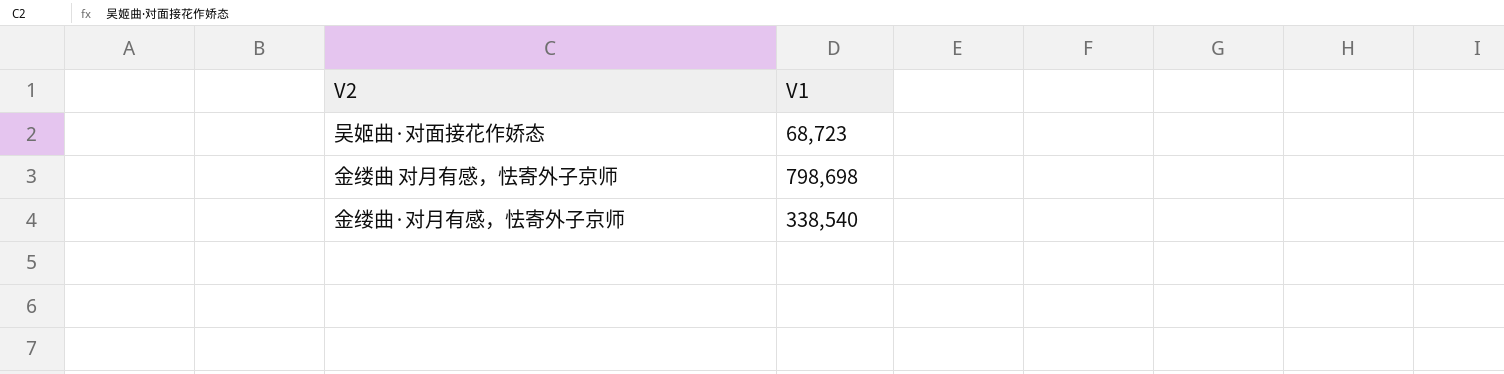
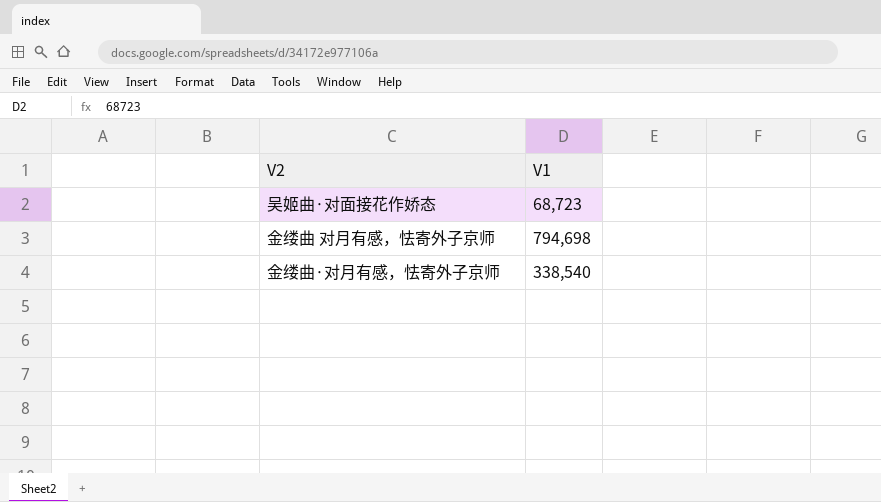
金缕曲 对月有感，怯寄外子京师 | V1: 798,698 -> 794,698

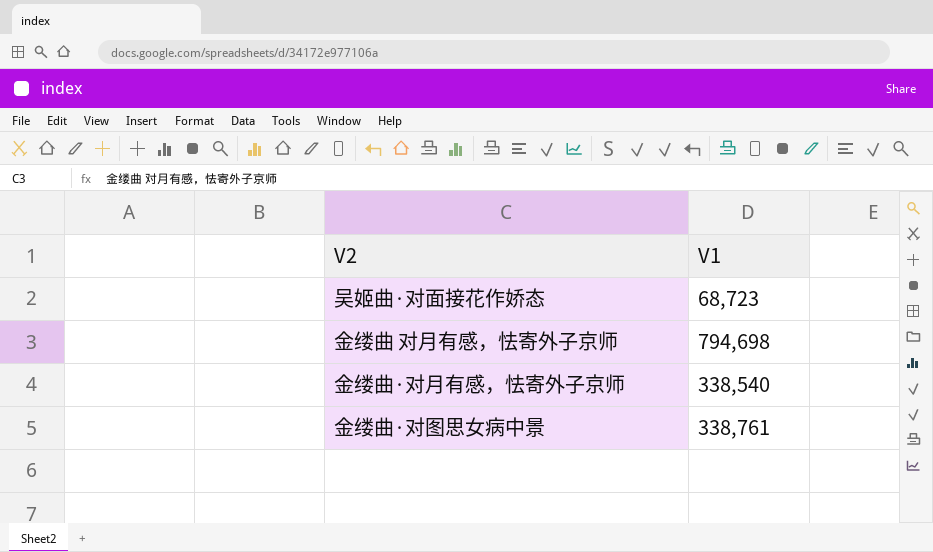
row 金缕曲·对图思女病中景: none -> 338,761

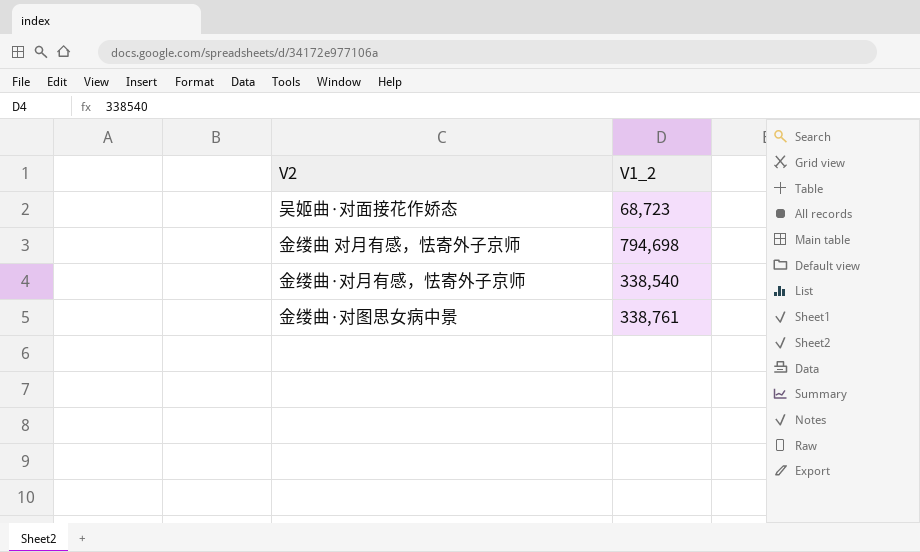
column name: V1 -> V1_2

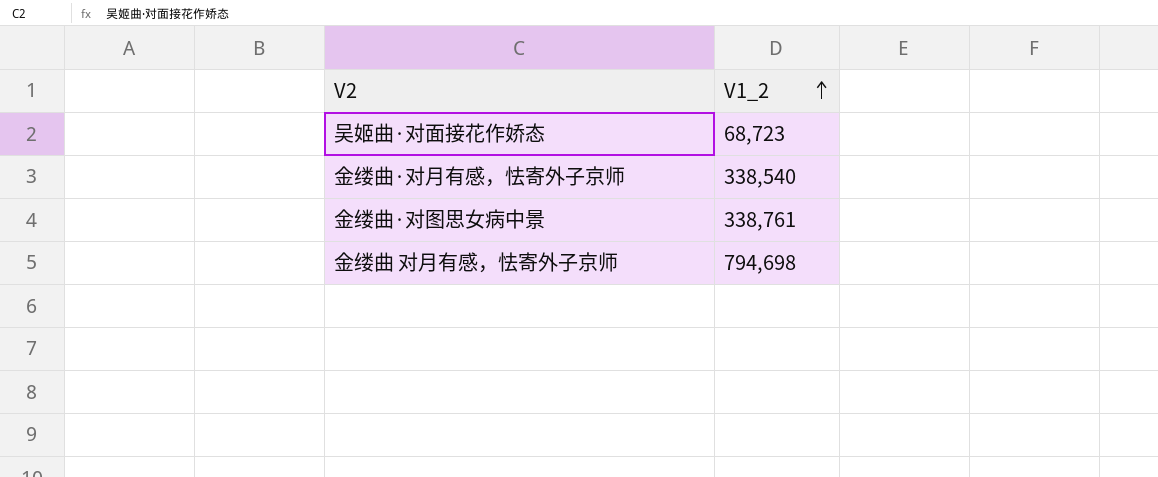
row order: none -> V1_2 ascending

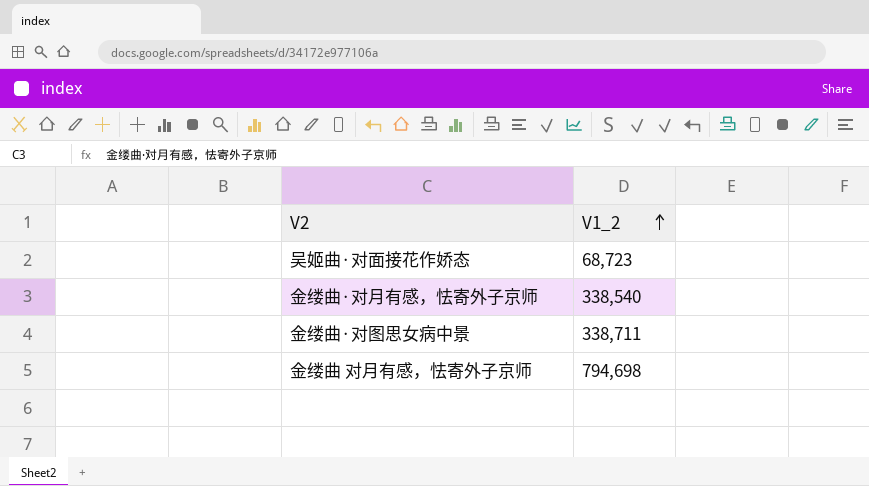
金缕曲·对图思女病中景 | V1_2: 338,761 -> 338,711

